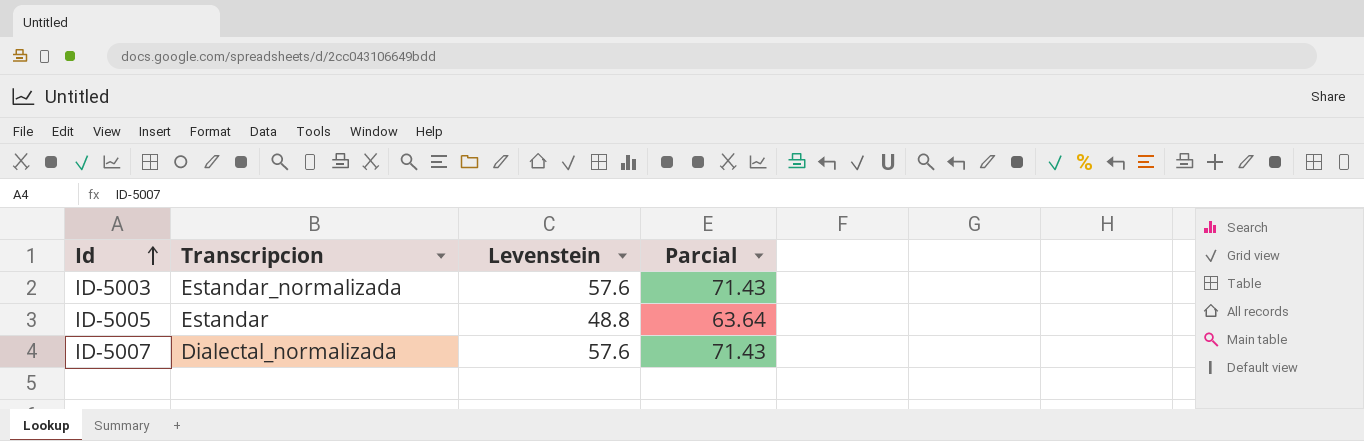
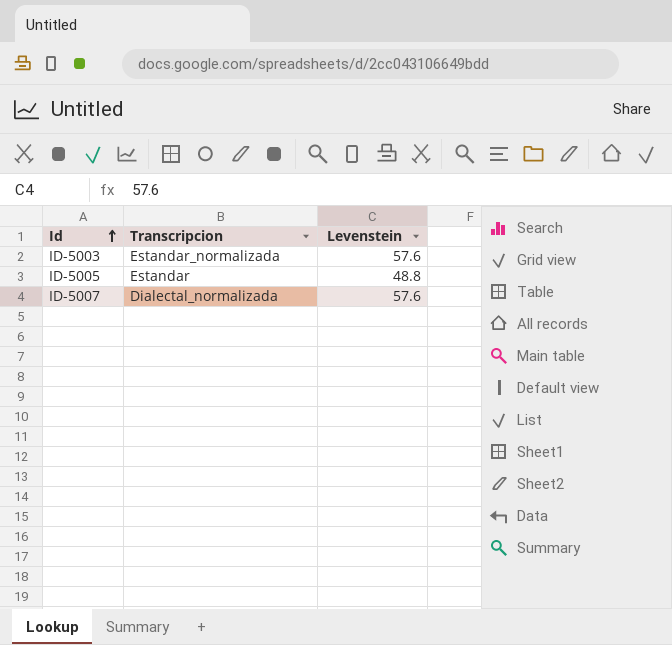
column Parcial | position: 4 -> none

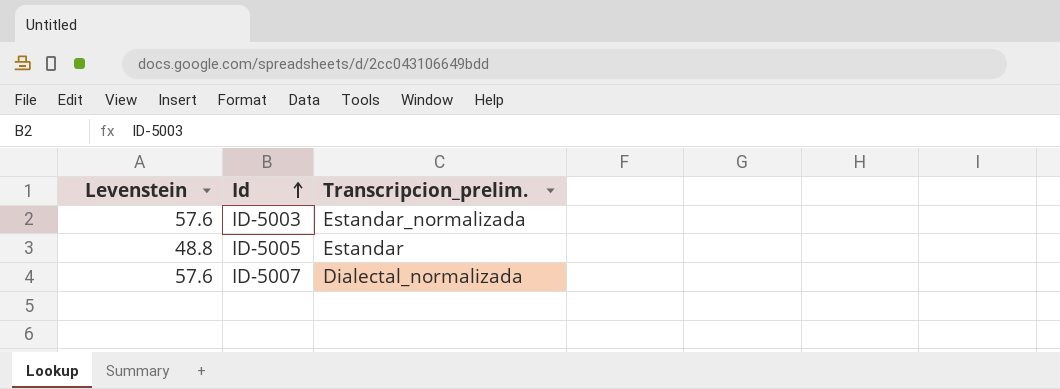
column Levenstein | position: 3 -> 1
column name: Transcripcion -> Transcripcion_prelim.

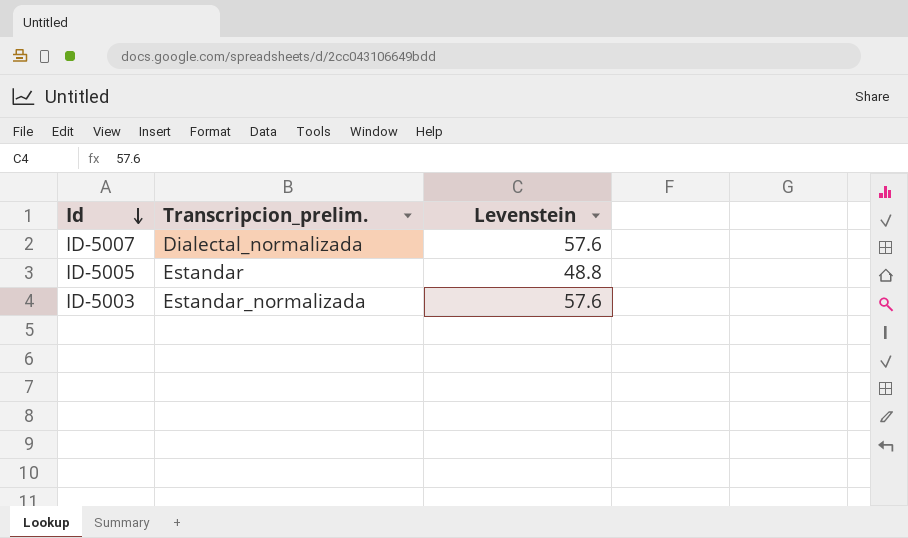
row order: Id ascending -> Id descending
column Levenstein | position: 1 -> 3

